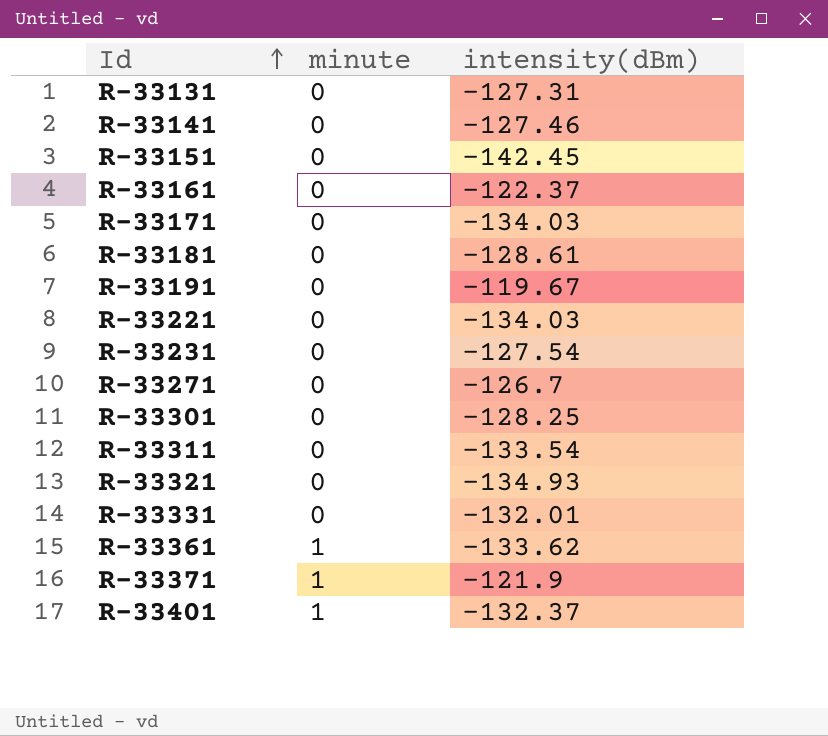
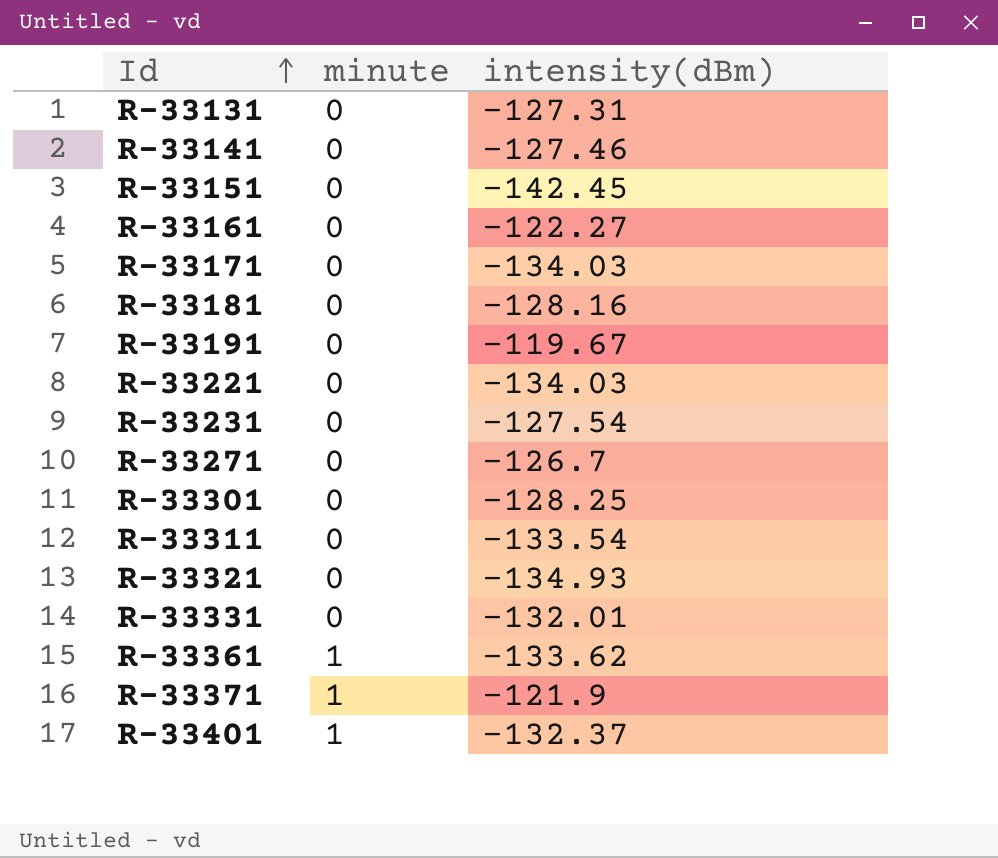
R-33161 | intensity(dBm): -122.37 -> -122.27
R-33181 | intensity(dBm): -128.61 -> -128.16

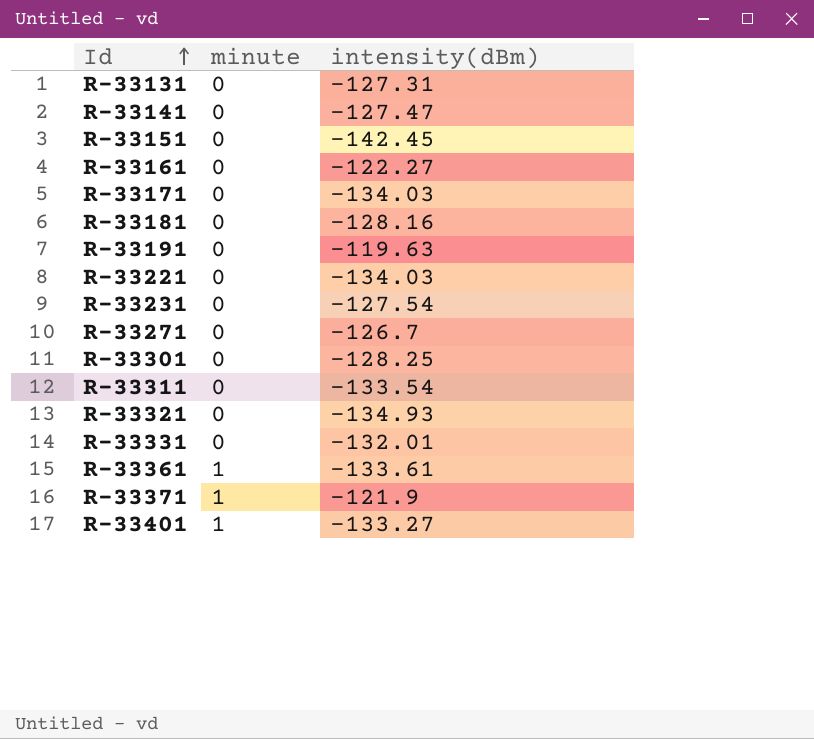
R-33141 | intensity(dBm): -127.46 -> -127.47
R-33191 | intensity(dBm): -119.67 -> -119.63
R-33361 | intensity(dBm): -133.62 -> -133.61
R-33401 | intensity(dBm): -132.37 -> -133.27

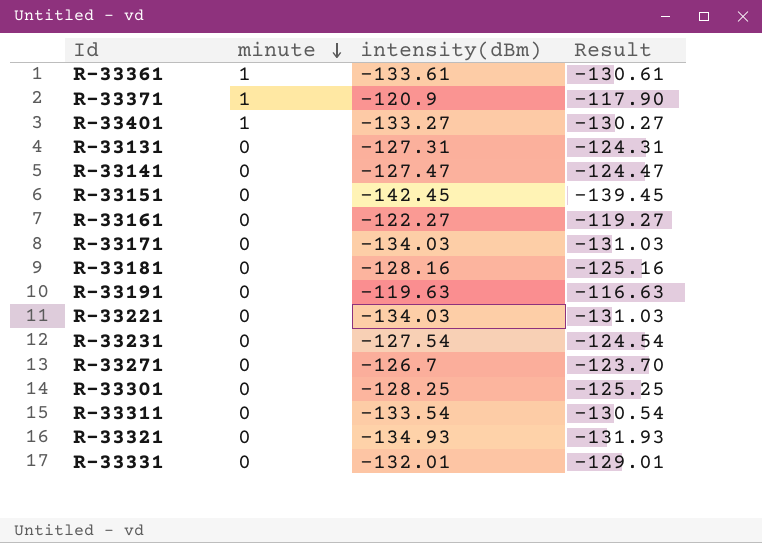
row order: Id ascending -> minute descending
column Result | formula: none -> [intensity(dBm)] + 3
R-33371 | intensity(dBm): -121.9 -> -120.9

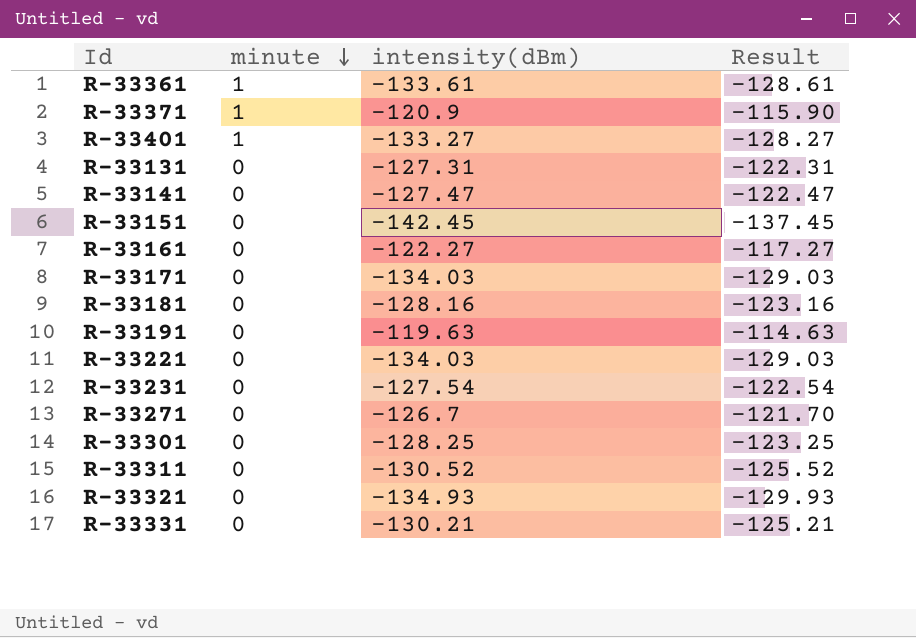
column Result | formula: [intensity(dBm)] + 3 -> [intensity(dBm)] + 5
R-33311 | intensity(dBm): -133.54 -> -130.52
R-33331 | intensity(dBm): -132.01 -> -130.21

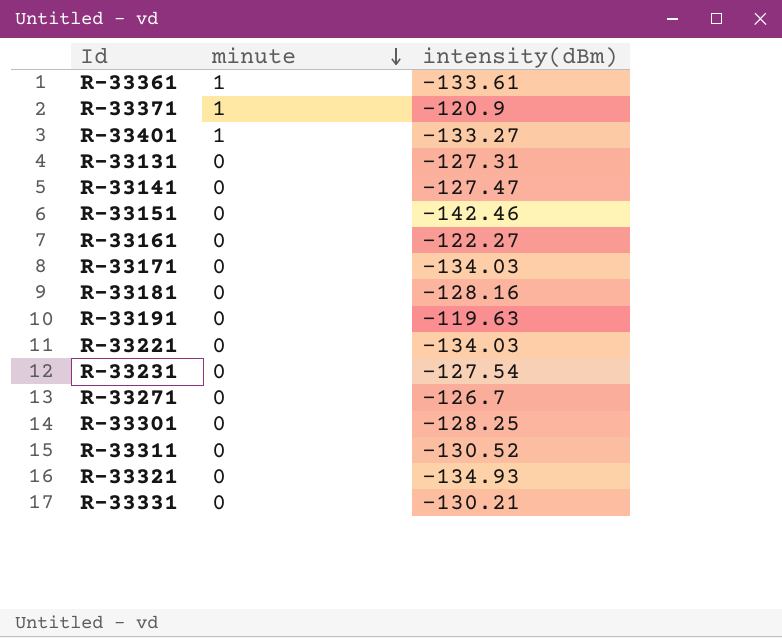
column Result | formula: [intensity(dBm)] + 5 -> none
R-33151 | intensity(dBm): -142.45 -> -142.46

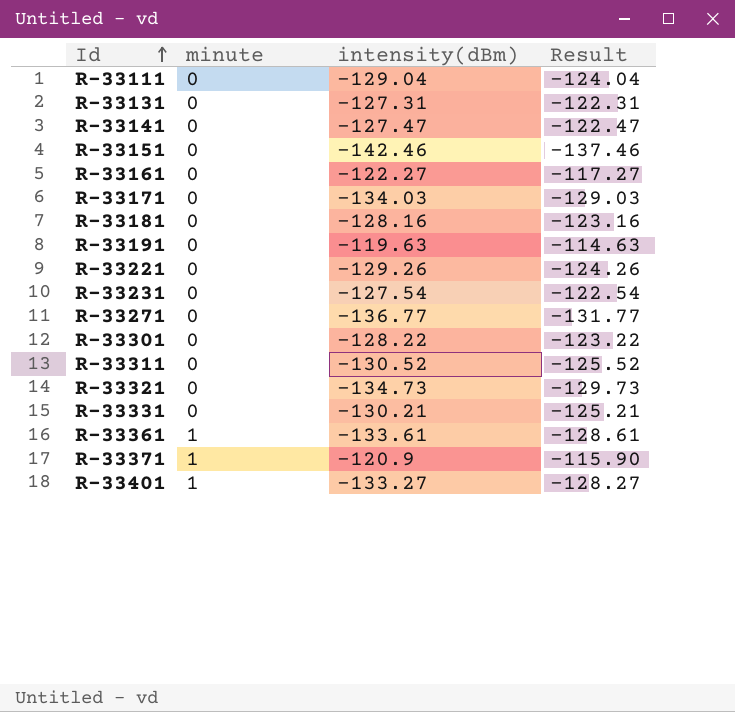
row order: minute descending -> Id ascending
column Result | formula: none -> [intensity(dBm)] + 5
row R-33111: none -> 0 | -129.04 | -124.04
R-33221 | intensity(dBm): -134.03 -> -129.26
R-33271 | intensity(dBm): -126.7 -> -136.77
R-33301 | intensity(dBm): -128.25 -> -128.22
R-33321 | intensity(dBm): -134.93 -> -134.73

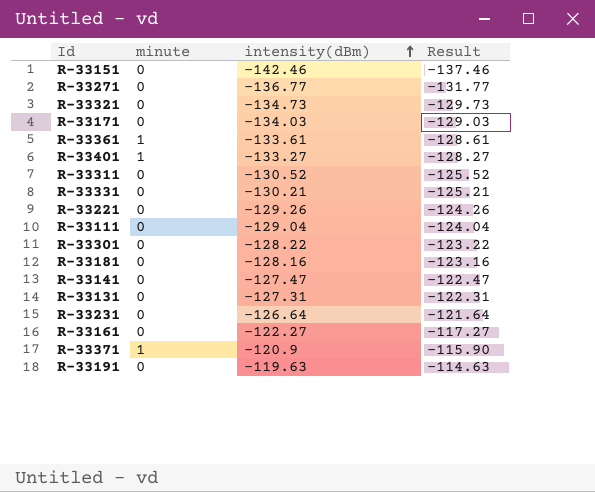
row order: Id ascending -> intensity(dBm) ascending
R-33231 | intensity(dBm): -127.54 -> -126.64
R-33231 | Result: -122.54 -> -121.64

